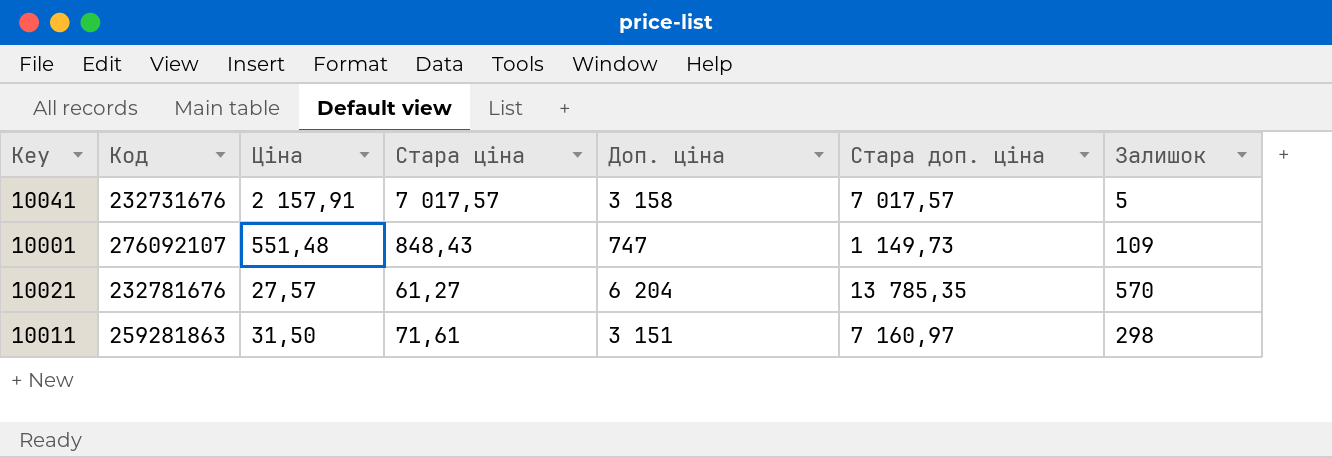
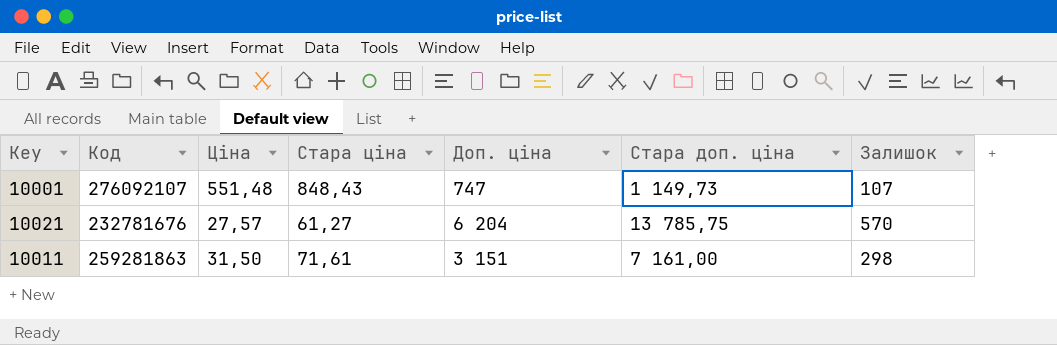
row 10041: 232731676 | 2 157,91 | 7 017,57 | 3 158 | 7 017,57 | 5 -> none
10001 | Залишок: 109 -> 107
10021 | Стара доп. ціна: 13 785,35 -> 13 785,75
10011 | Стара доп. ціна: 7 160,97 -> 7 161,00

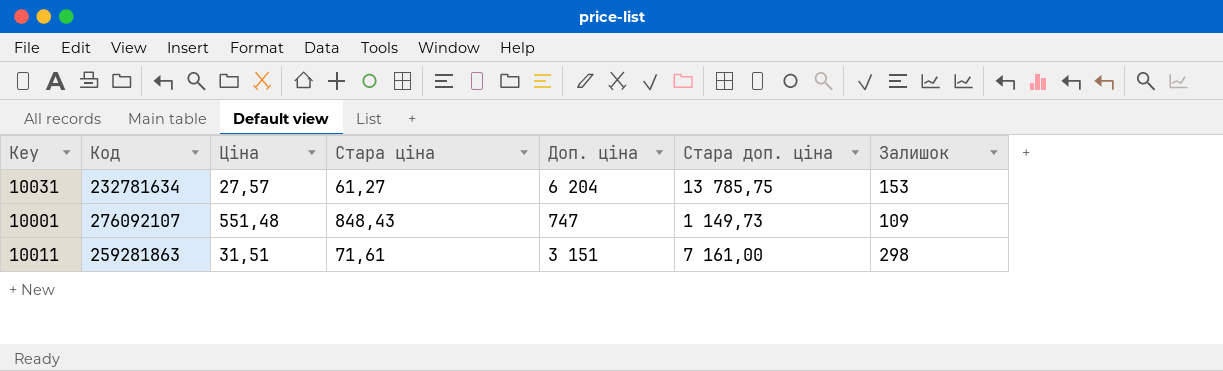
row 10021: 232781676 | 27,57 | 61,27 | 6 204 | 13 785,75 | 570 -> none
row 10031: none -> 232781634 | 27,57 | 61,27 | 6 204 | 13 785,75 | 153
10001 | Залишок: 107 -> 109
10011 | Ціна: 31,50 -> 31,51

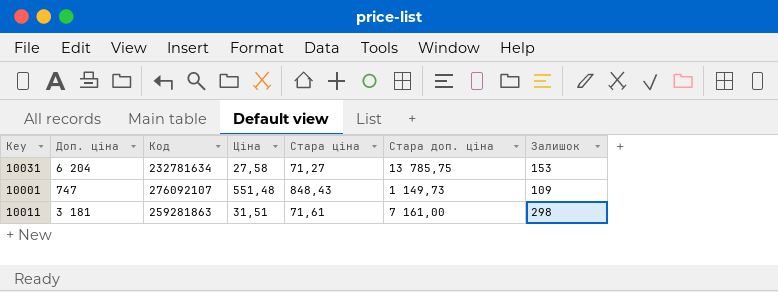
column Доп. ціна | position: 5 -> 2
10031 | Ціна: 27,57 -> 27,58
10031 | Стара ціна: 61,27 -> 71,27
10011 | Доп. ціна: 3 151 -> 3 181

